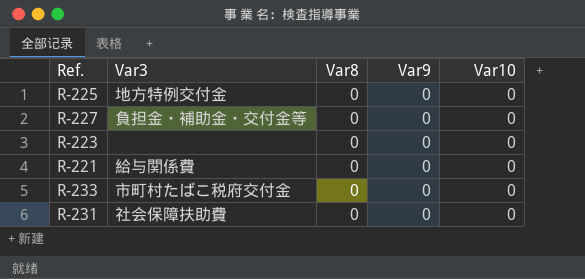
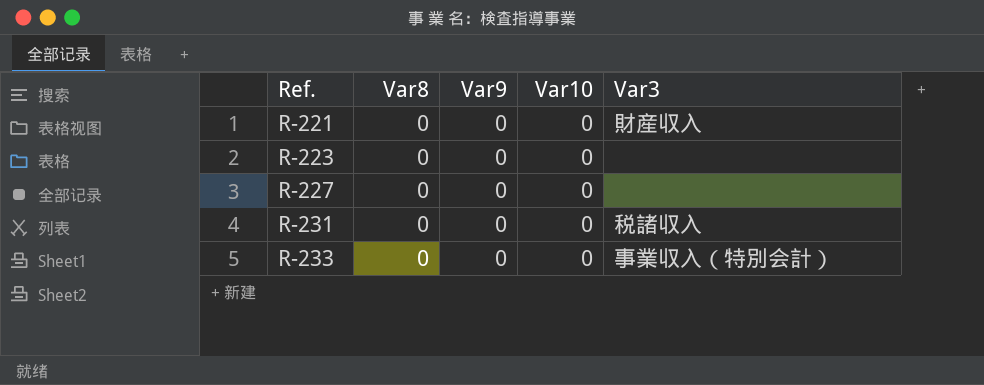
row order: none -> Ref. ascending
column Var3 | position: 2 -> 5
row R-225: 地方特例交付金 | 0 | 0 | 0 -> none
R-221 | Var3: 給与関係費 -> 財産収入
R-227 | Var3: 負担金・補助金・交付金等 -> none
R-231 | Var3: 社会保障扶助費 -> 税諸収入
R-233 | Var3: 市町村たばこ税府交付金 -> 事業収入（特別会計）

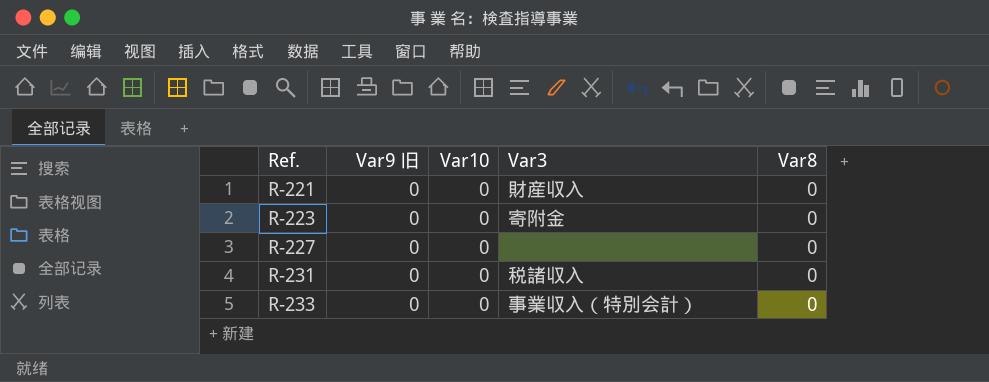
column name: Var9 -> Var9 旧
column Var8 | position: 2 -> 5
R-223 | Var3: none -> 寄附金

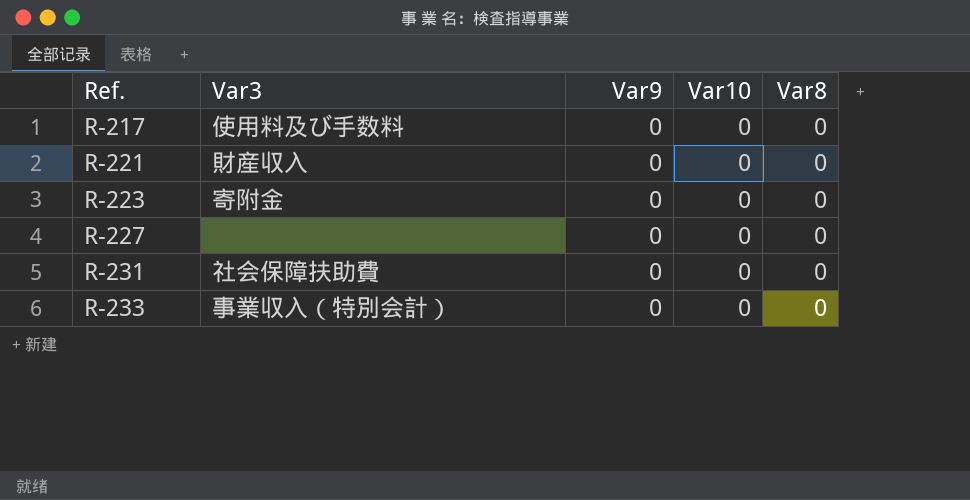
column Var3 | position: 4 -> 2
column name: Var9 旧 -> Var9
row R-217: none -> 使用料及び手数料 | 0 | 0 | 0
R-231 | Var3: 税諸収入 -> 社会保障扶助費

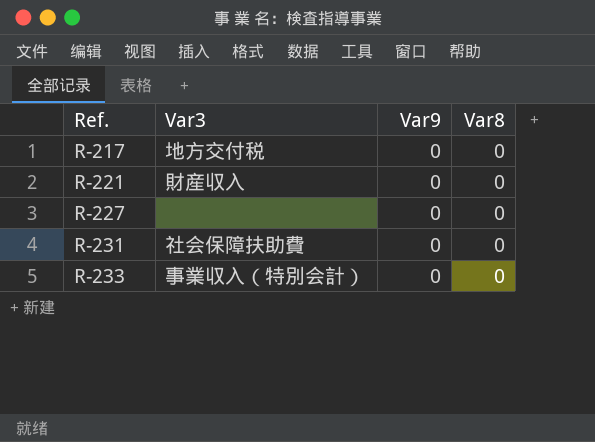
column Var10 | position: 4 -> none
row R-223: 寄附金 | 0 | 0 | 0 -> none
R-217 | Var3: 使用料及び手数料 -> 地方交付税

